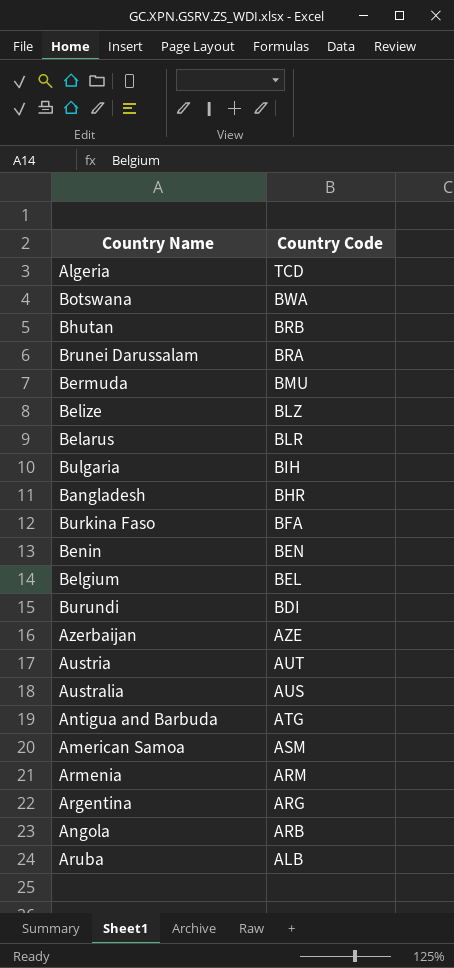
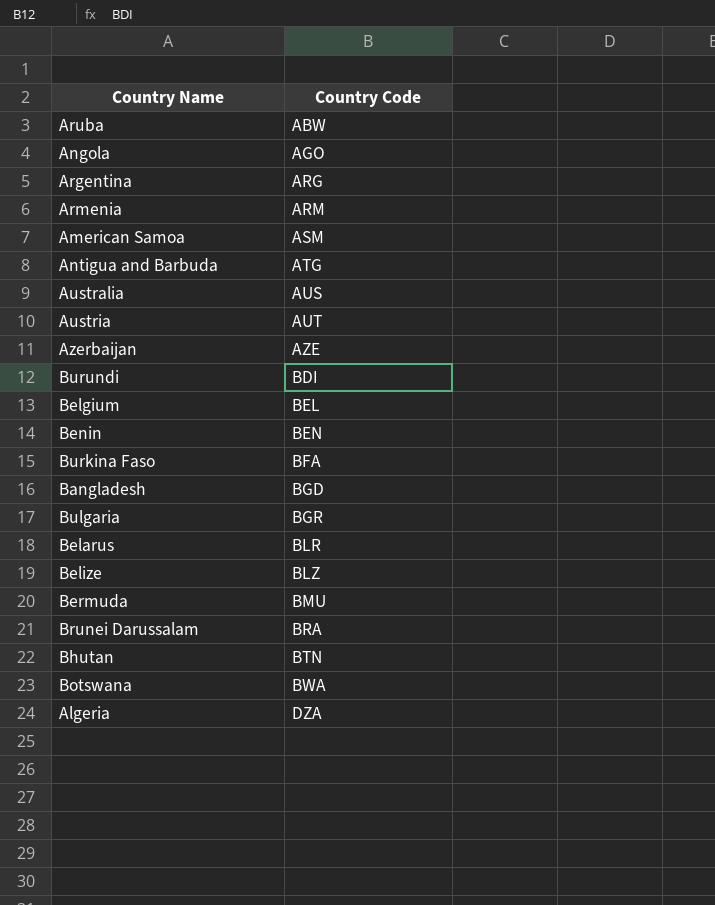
row order: Country Code descending -> Country Code ascending
Aruba | Country Code: ALB -> ABW
Angola | Country Code: ARB -> AGO
Bangladesh | Country Code: BHR -> BGD
Bulgaria | Country Code: BIH -> BGR
Bhutan | Country Code: BRB -> BTN
Algeria | Country Code: TCD -> DZA

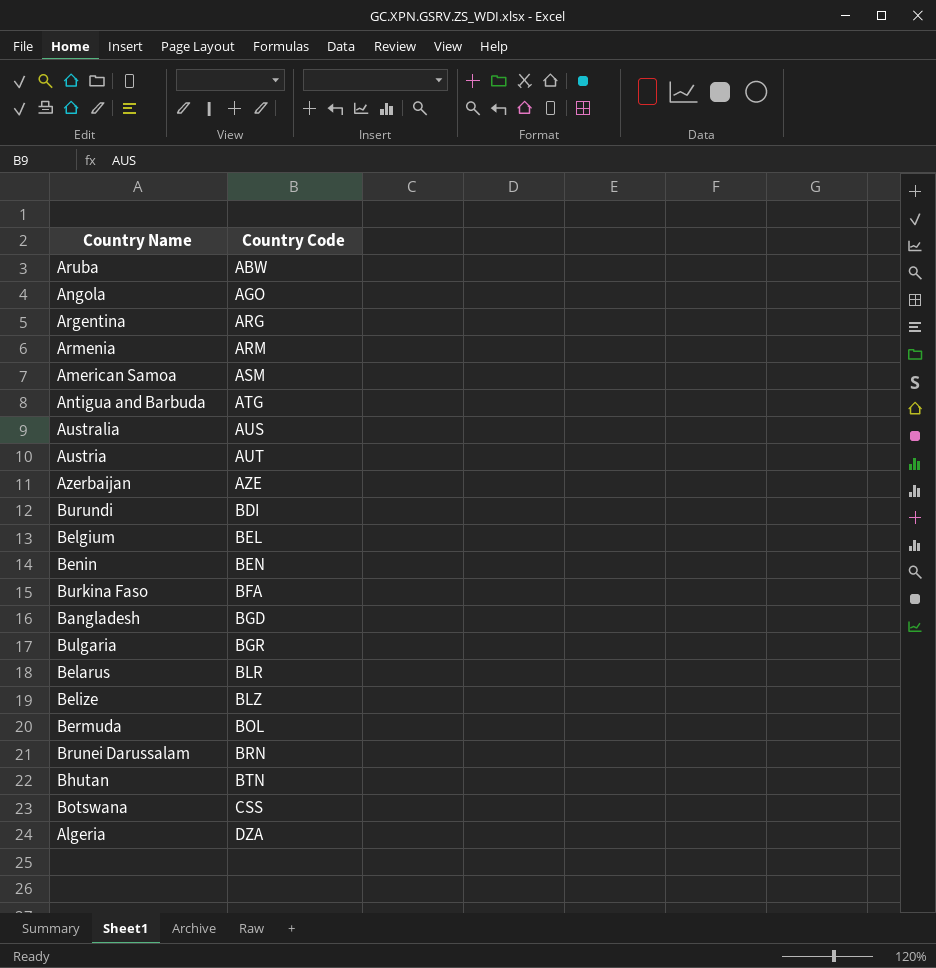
Bermuda | Country Code: BMU -> BOL
Brunei Darussalam | Country Code: BRA -> BRN
Botswana | Country Code: BWA -> CSS

